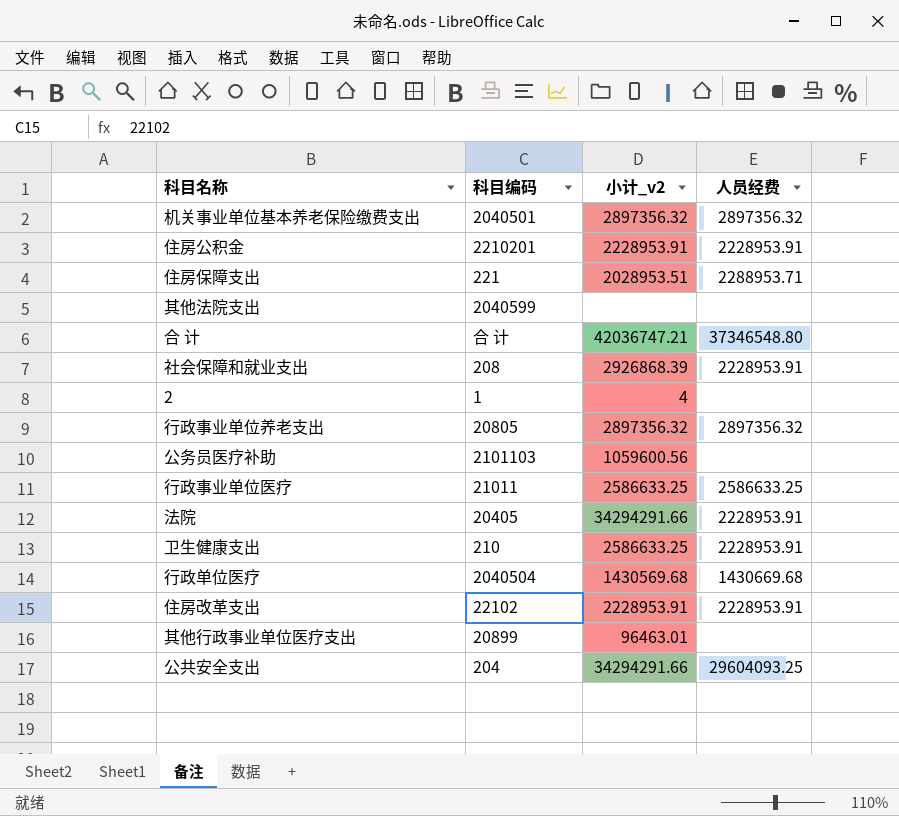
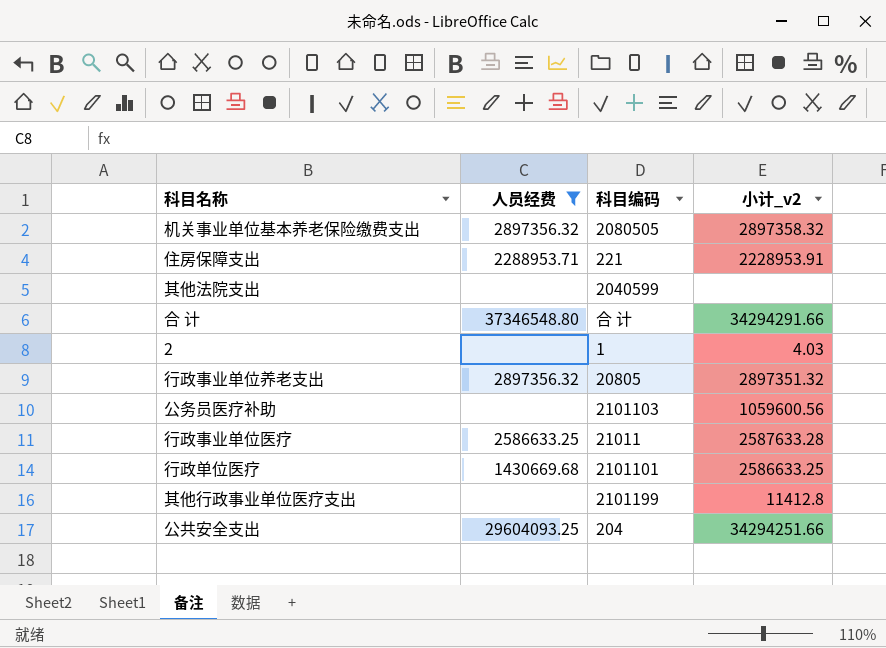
filter: none -> 人员经费 != 2228953.91
column 人员经费 | position: 4 -> 2
机关事业单位基本养老保险缴费支出 | 科目编码: 2040501 -> 2080505
机关事业单位基本养老保险缴费支出 | 小计_v2: 2897356.32 -> 2897358.32
住房保障支出 | 小计_v2: 2028953.51 -> 2228953.91
合 计 | 小计_v2: 42036747.21 -> 34294291.66
2 | 小计_v2: 4 -> 4.03
行政事业单位养老支出 | 小计_v2: 2897356.32 -> 2897351.32
行政事业单位医疗 | 小计_v2: 2586633.25 -> 2587633.28
行政单位医疗 | 科目编码: 2040504 -> 2101101
行政单位医疗 | 小计_v2: 1430569.68 -> 2586633.25
其他行政事业单位医疗支出 | 科目编码: 20899 -> 2101199
其他行政事业单位医疗支出 | 小计_v2: 96463.01 -> 11412.8
公共安全支出 | 小计_v2: 34294291.66 -> 34294251.66

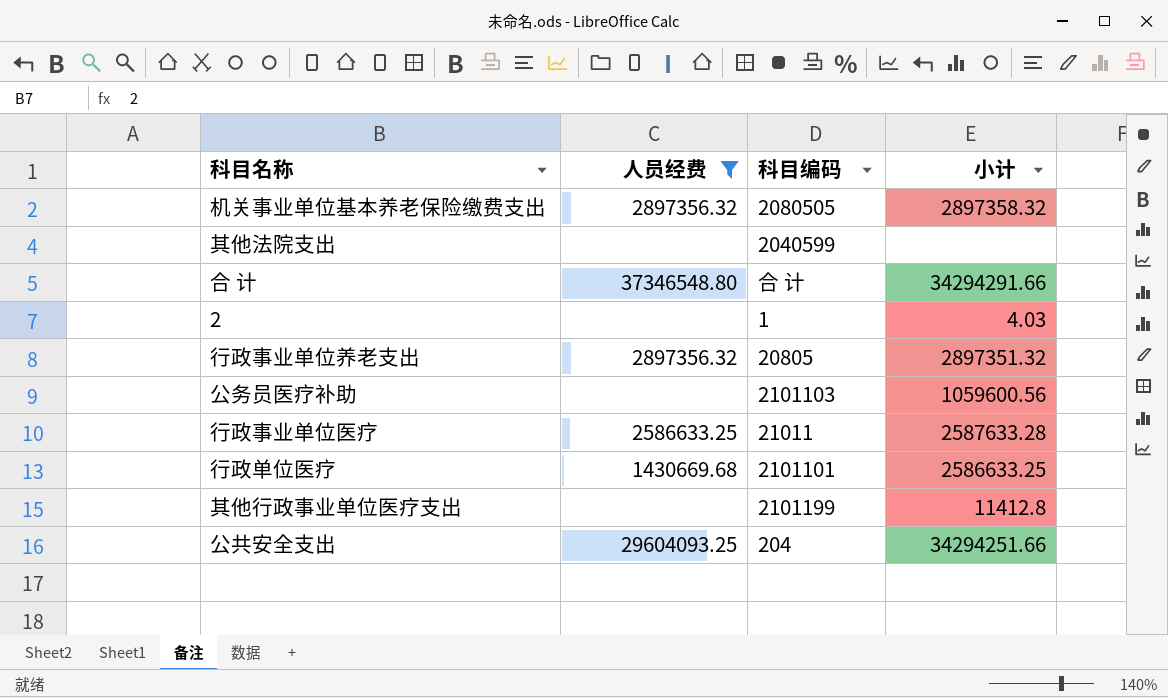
column name: 小计_v2 -> 小计
row 住房保障支出: 2288953.71 | 221 | 2228953.91 -> none

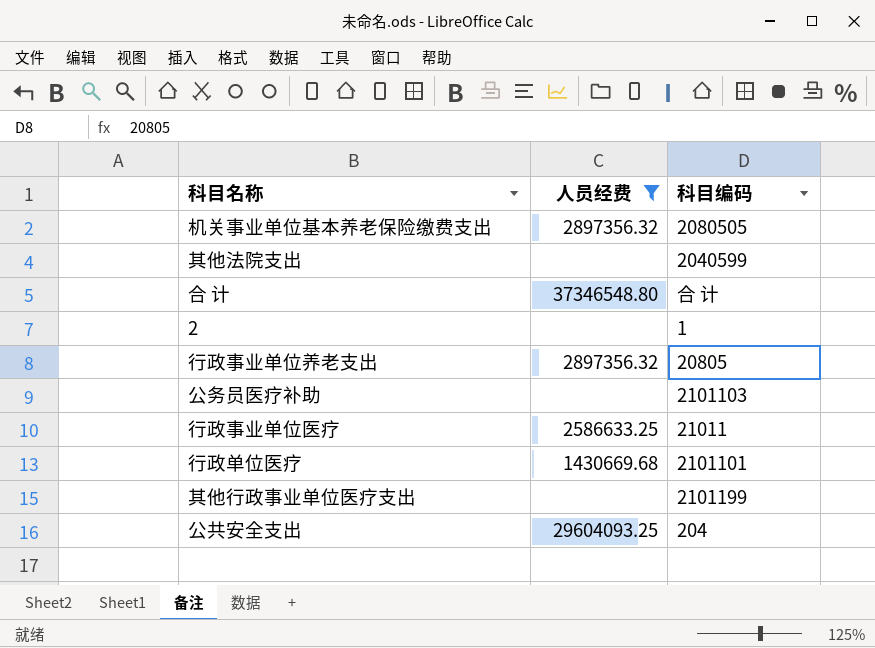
column 小计 | position: 4 -> none

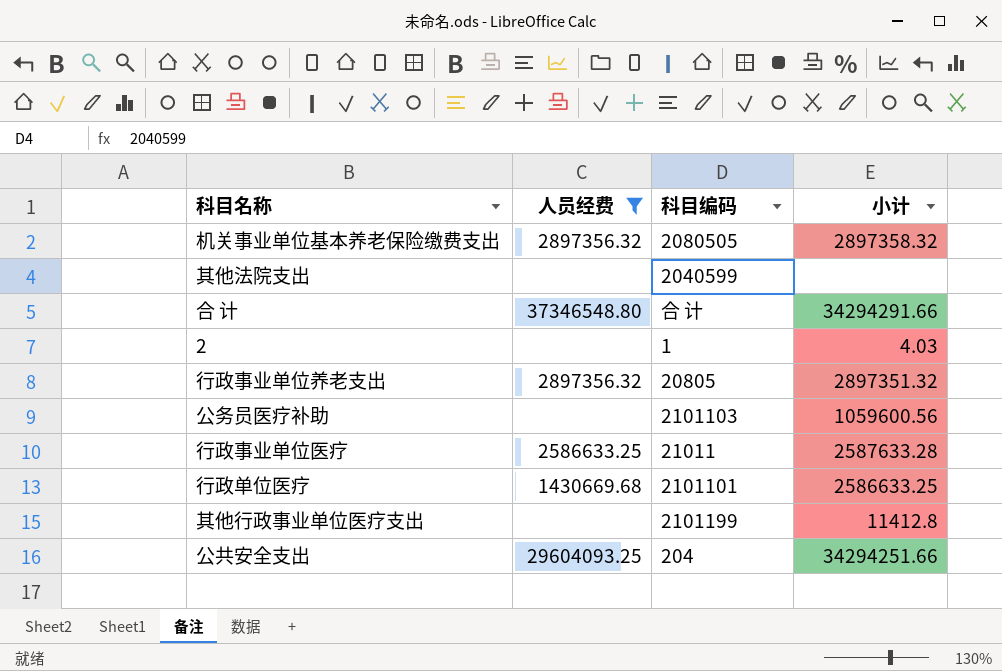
column 小计 | position: none -> 4

